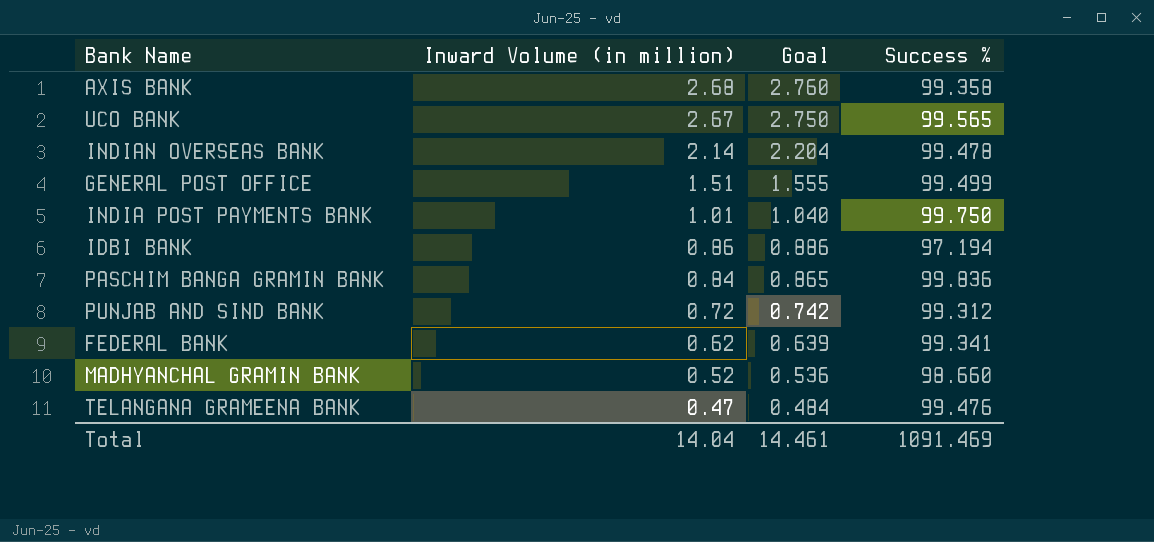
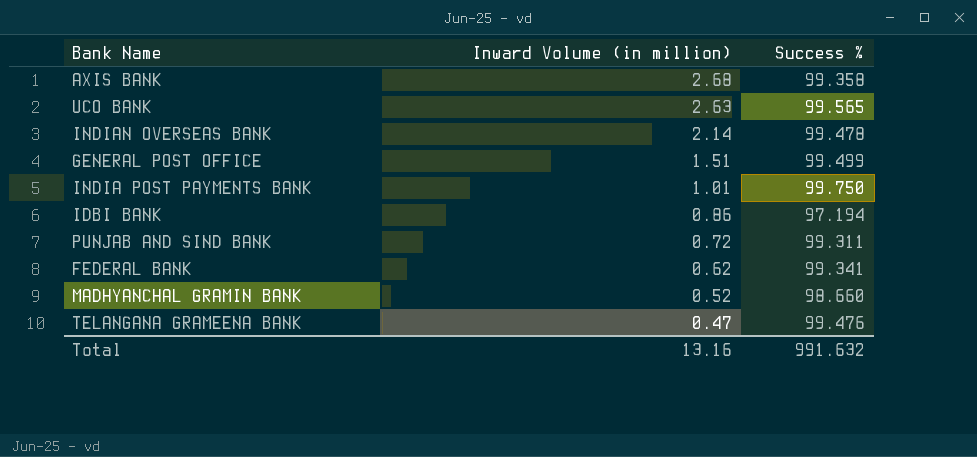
column Goal | formula: [Inward Volume (in million)] * 1.03 -> none
row PASCHIM BANGA GRAMIN BANK: 0.84 | 0.865 | 99.836 -> none
UCO BANK | Inward Volume (in million): 2.67 -> 2.63
PUNJAB AND SIND BANK | Success %: 99.312 -> 99.311
Total | Inward Volume (in million): 14.04 -> 13.16
Total | Success %: 1091.469 -> 991.632

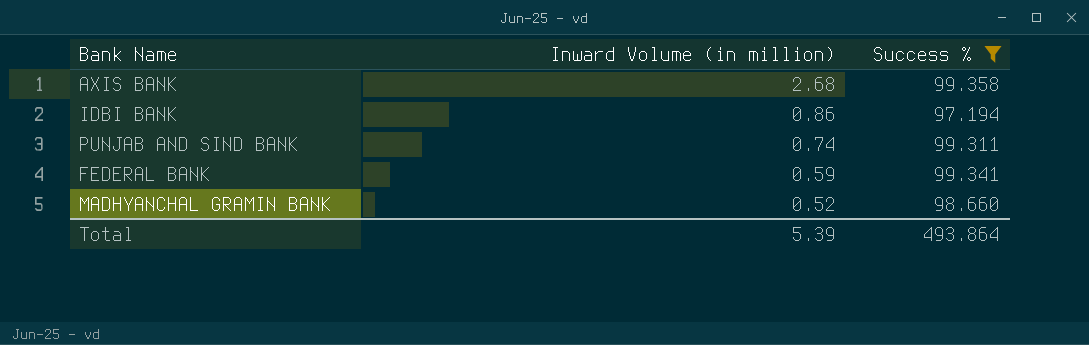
filter: none -> Success % <= 99.358
PUNJAB AND SIND BANK | Inward Volume (in million): 0.72 -> 0.74
FEDERAL BANK | Inward Volume (in million): 0.62 -> 0.59
Total | Inward Volume (in million): 13.16 -> 5.39
Total | Success %: 991.632 -> 493.864

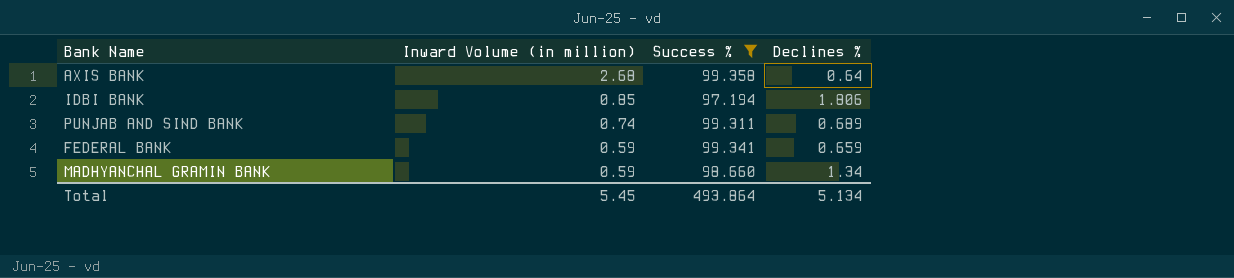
column Declines % | position: none -> 4
IDBI BANK | Inward Volume (in million): 0.86 -> 0.85
MADHYANCHAL GRAMIN BANK | Inward Volume (in million): 0.52 -> 0.59
Total | Inward Volume (in million): 5.39 -> 5.45

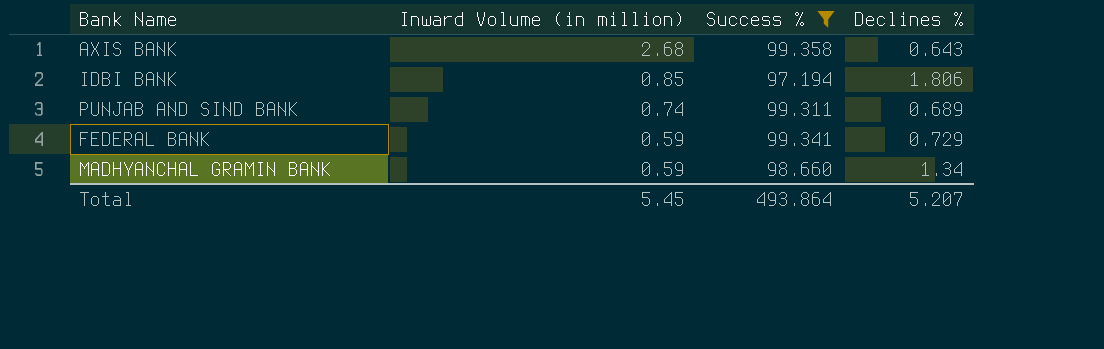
AXIS BANK | Declines %: 0.64 -> 0.643
FEDERAL BANK | Declines %: 0.659 -> 0.729
Total | Declines %: 5.134 -> 5.207

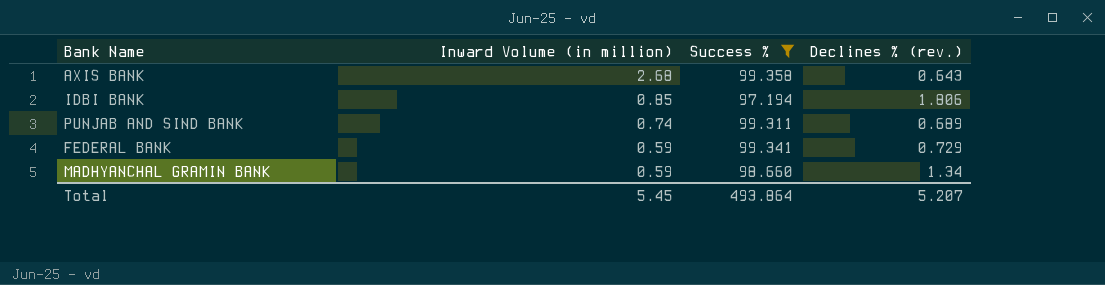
column name: Declines % -> Declines % (rev.)

